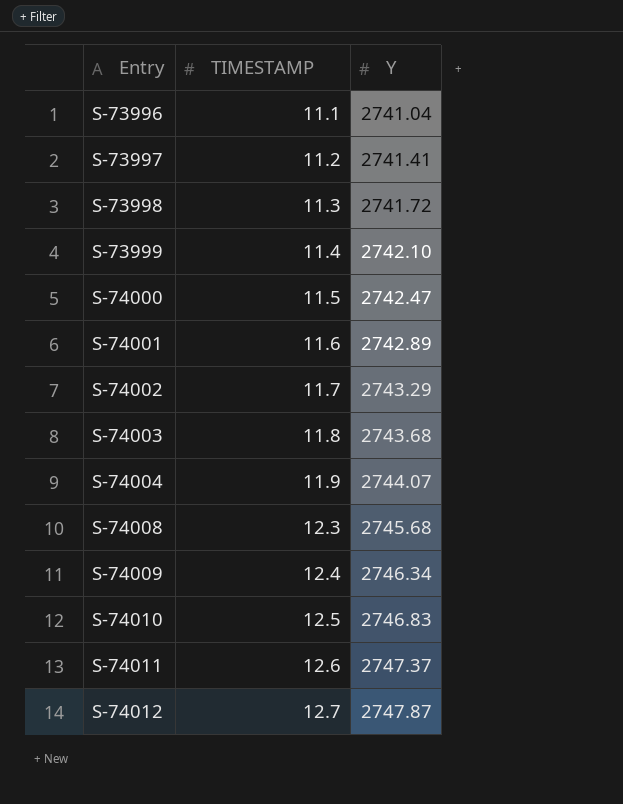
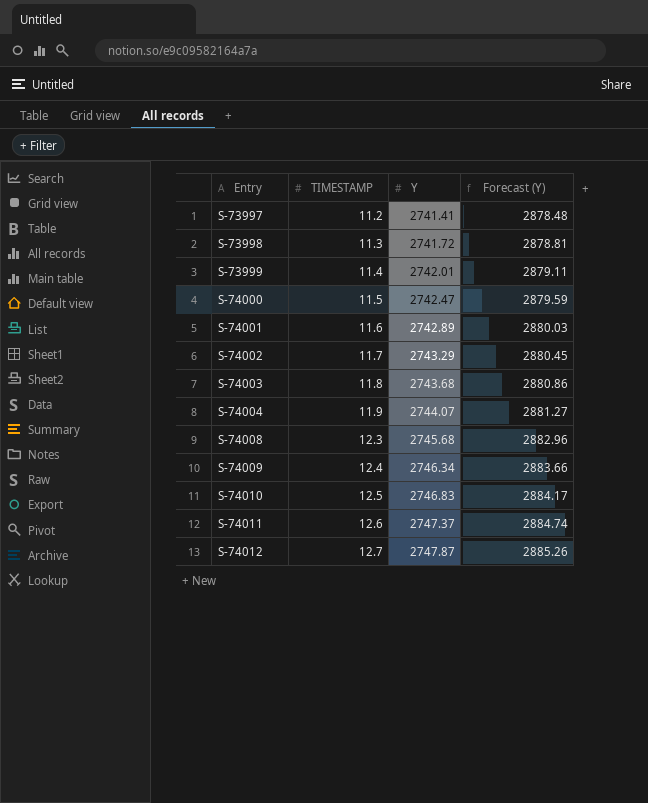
column Forecast (Y) | formula: none -> [Y] * 1.05
row S-73996: 11.1 | 2741.04 -> none
S-73999 | Y: 2742.10 -> 2742.01

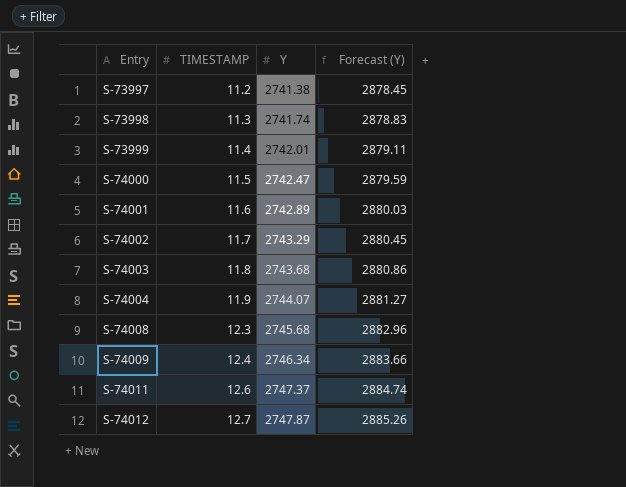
row S-74010: 12.5 | 2746.83 | 2884.17 -> none
S-73997 | Y: 2741.41 -> 2741.38
S-73997 | Forecast (Y): 2878.48 -> 2878.45
S-73998 | Y: 2741.72 -> 2741.74
S-73998 | Forecast (Y): 2878.81 -> 2878.83

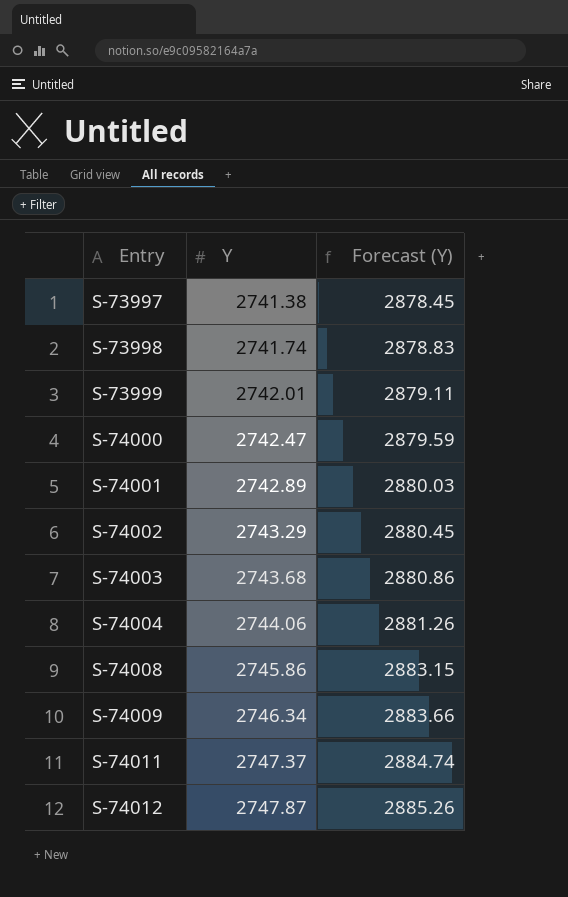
column TIMESTAMP | position: 2 -> none
S-74004 | Y: 2744.07 -> 2744.06
S-74004 | Forecast (Y): 2881.27 -> 2881.26
S-74008 | Y: 2745.68 -> 2745.86
S-74008 | Forecast (Y): 2882.96 -> 2883.15

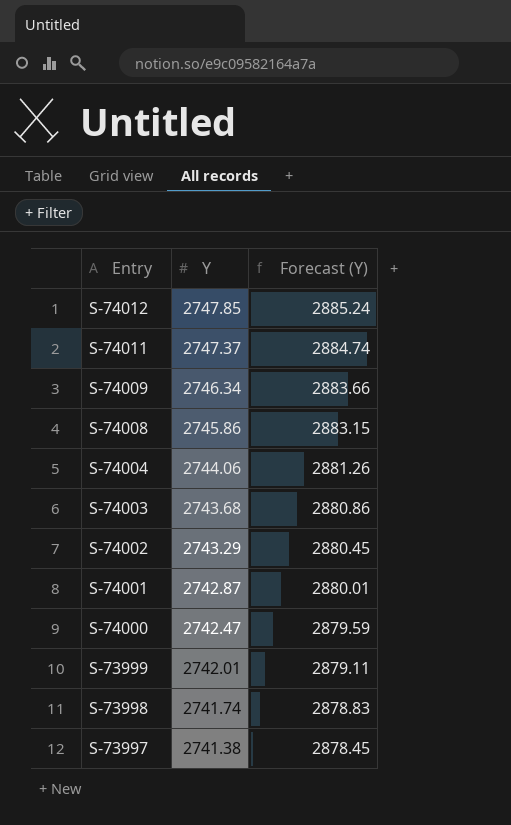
row order: Entry ascending -> Entry descending
S-74012 | Y: 2747.87 -> 2747.85
S-74012 | Forecast (Y): 2885.26 -> 2885.24
S-74001 | Y: 2742.89 -> 2742.87
S-74001 | Forecast (Y): 2880.03 -> 2880.01

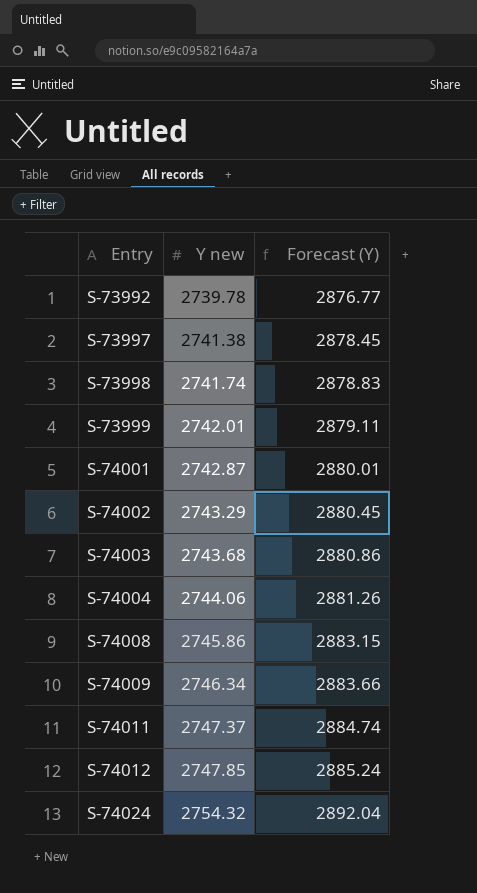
row order: Entry descending -> Entry ascending
column name: Y -> Y new
row S-74000: 2742.47 | 2879.59 -> none
row S-73992: none -> 2739.78 | 2876.77
row S-74024: none -> 2754.32 | 2892.04

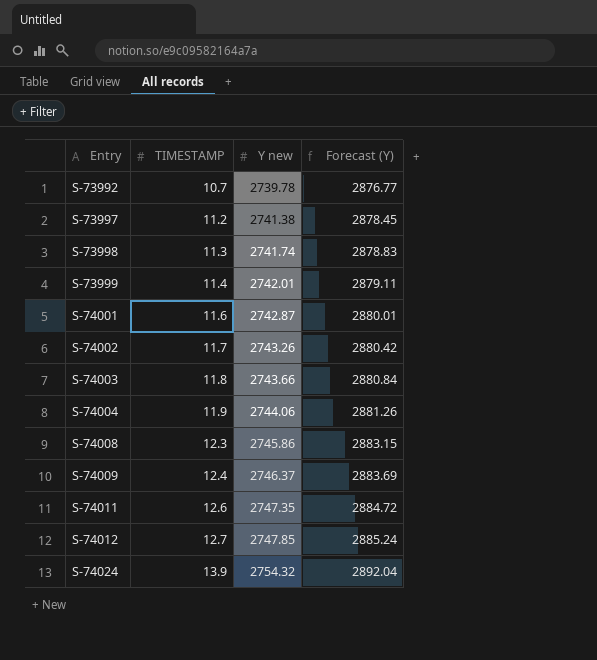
column TIMESTAMP | position: none -> 2
S-74002 | Y new: 2743.29 -> 2743.26
S-74002 | Forecast (Y): 2880.45 -> 2880.42
S-74003 | Y new: 2743.68 -> 2743.66
S-74003 | Forecast (Y): 2880.86 -> 2880.84
S-74009 | Y new: 2746.34 -> 2746.37
S-74009 | Forecast (Y): 2883.66 -> 2883.69
S-74011 | Y new: 2747.37 -> 2747.35
S-74011 | Forecast (Y): 2884.74 -> 2884.72

